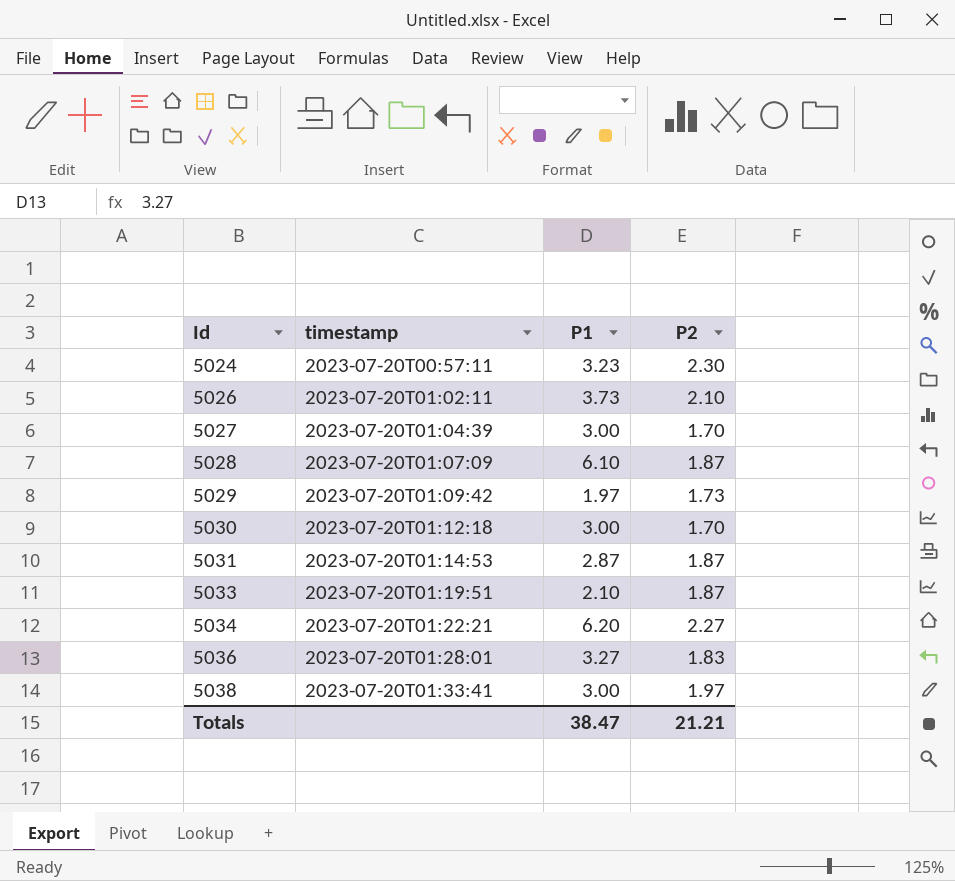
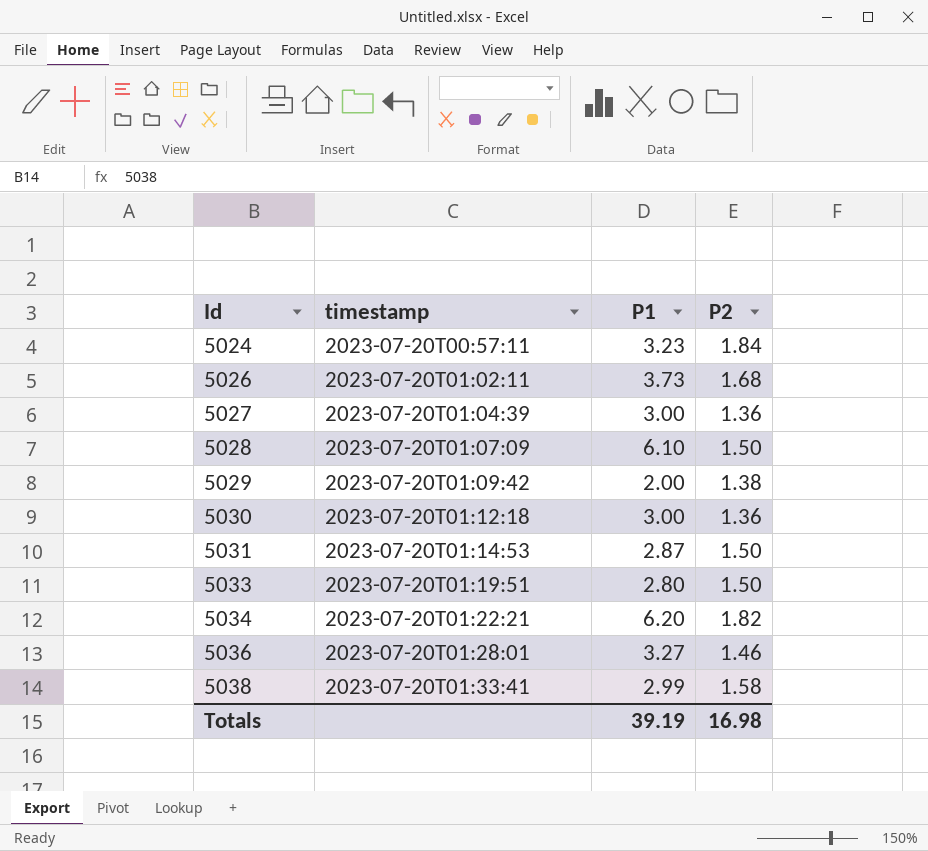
5024 | P2: 2.30 -> 1.84
5026 | P2: 2.10 -> 1.68
5027 | P2: 1.70 -> 1.36
5028 | P2: 1.87 -> 1.50
5029 | P1: 1.97 -> 2.00
5029 | P2: 1.73 -> 1.38
5030 | P2: 1.70 -> 1.36
5031 | P2: 1.87 -> 1.50
5033 | P1: 2.10 -> 2.80
5033 | P2: 1.87 -> 1.50
5034 | P2: 2.27 -> 1.82
5036 | P2: 1.83 -> 1.46
5038 | P1: 3.00 -> 2.99
5038 | P2: 1.97 -> 1.58
Totals | P1: 38.47 -> 39.19
Totals | P2: 21.21 -> 16.98

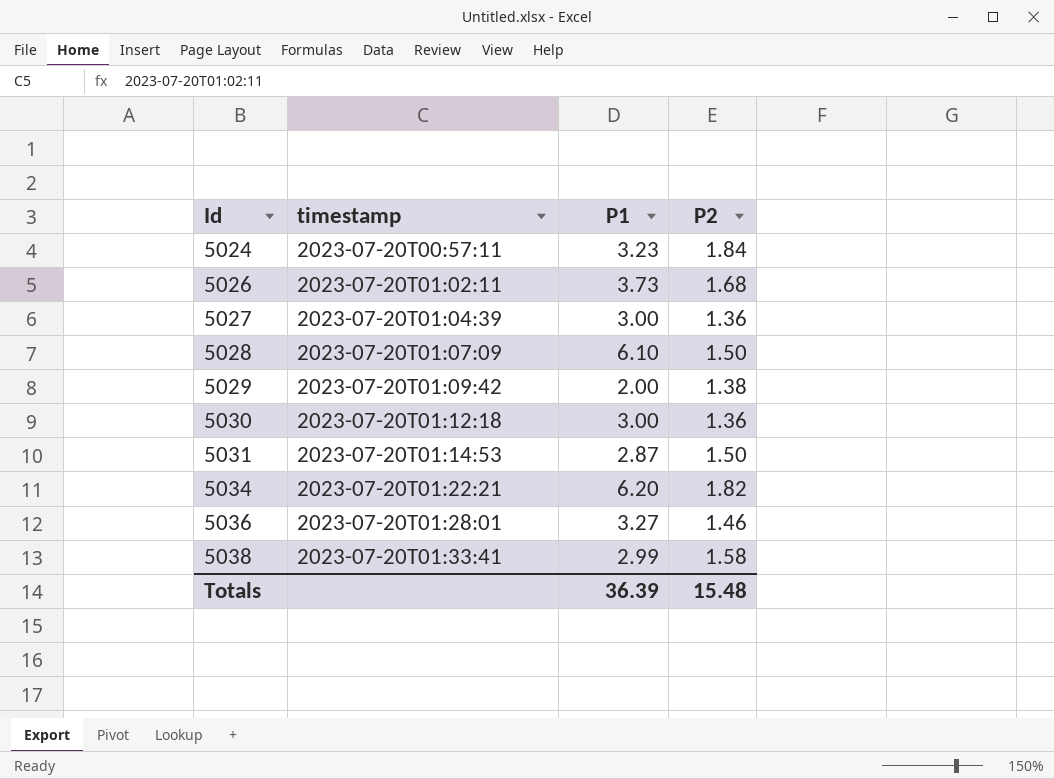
row 5033: 2023-07-20T01:19:51 | 2.80 | 1.50 -> none
Totals | P1: 39.19 -> 36.39
Totals | P2: 16.98 -> 15.48

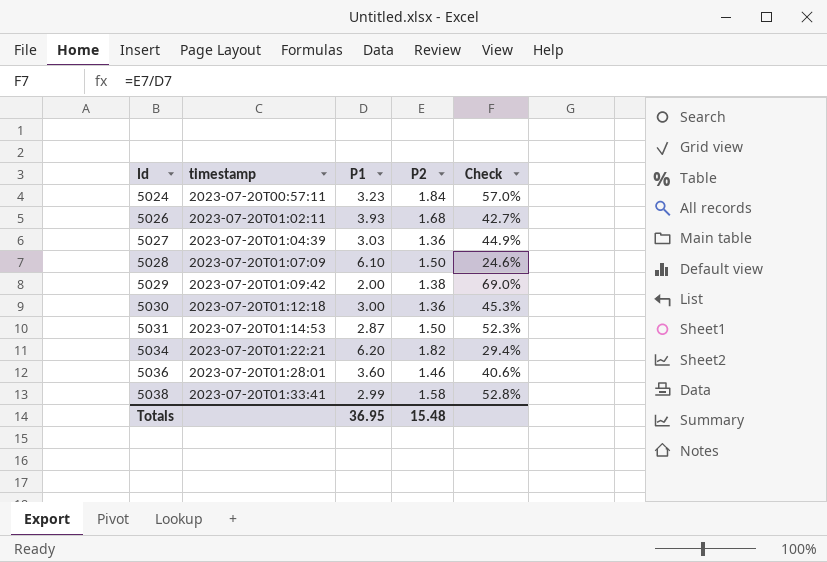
column Check | formula: none -> [P2] / [P1]
5026 | P1: 3.73 -> 3.93
5027 | P1: 3.00 -> 3.03
5036 | P1: 3.27 -> 3.60
Totals | P1: 36.39 -> 36.95

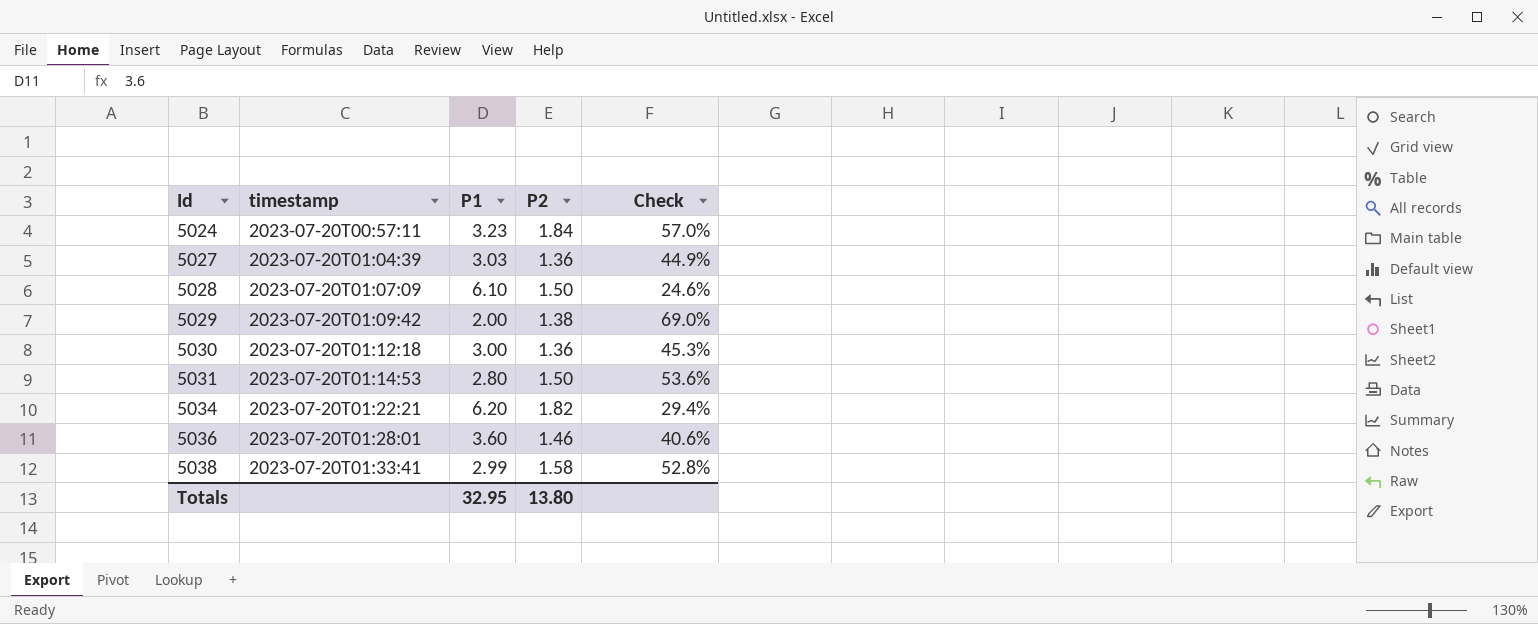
row 5026: 2023-07-20T01:02:11 | 3.93 | 1.68 | 42.7% -> none
5031 | P1: 2.87 -> 2.80
5031 | Check: 52.3% -> 53.6%
Totals | P1: 36.95 -> 32.95
Totals | P2: 15.48 -> 13.80

